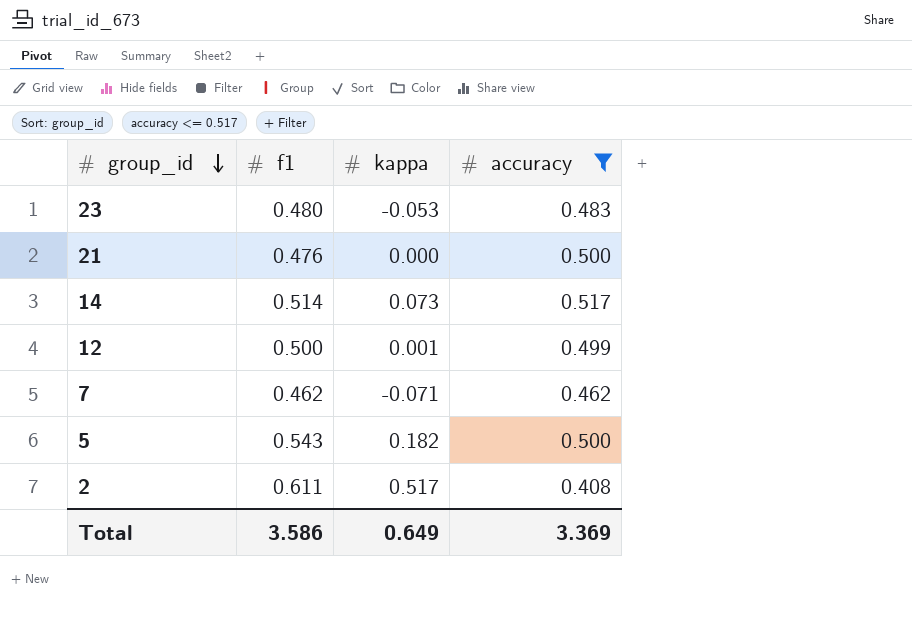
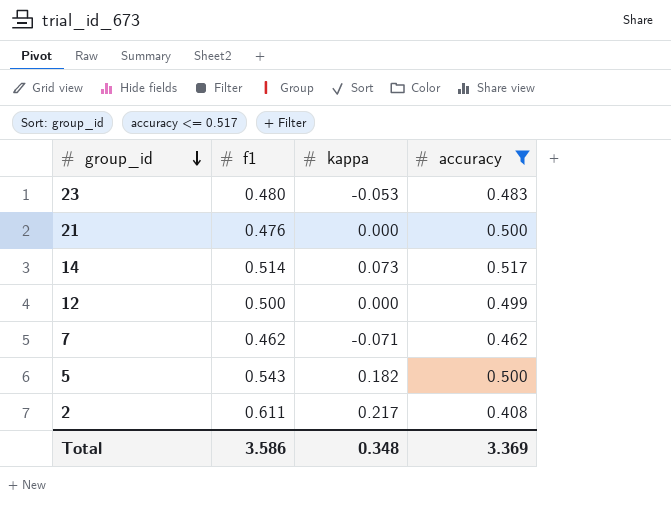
12 | kappa: 0.001 -> 0.000
2 | kappa: 0.517 -> 0.217
Total | kappa: 0.649 -> 0.348

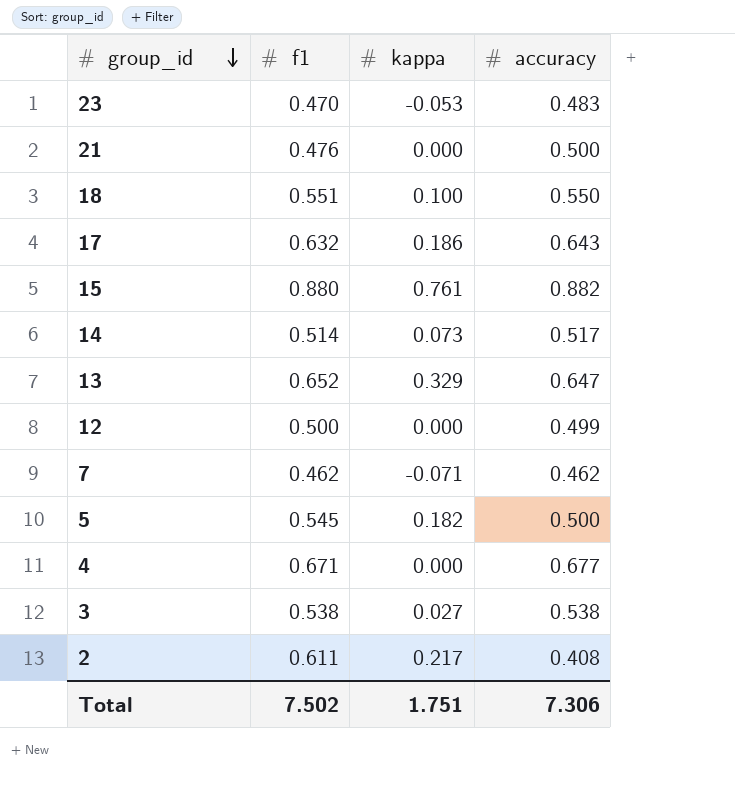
filter: accuracy <= 0.517 -> none
23 | f1: 0.480 -> 0.470
5 | f1: 0.543 -> 0.545
Total | f1: 3.586 -> 7.502
Total | kappa: 0.348 -> 1.751
Total | accuracy: 3.369 -> 7.306

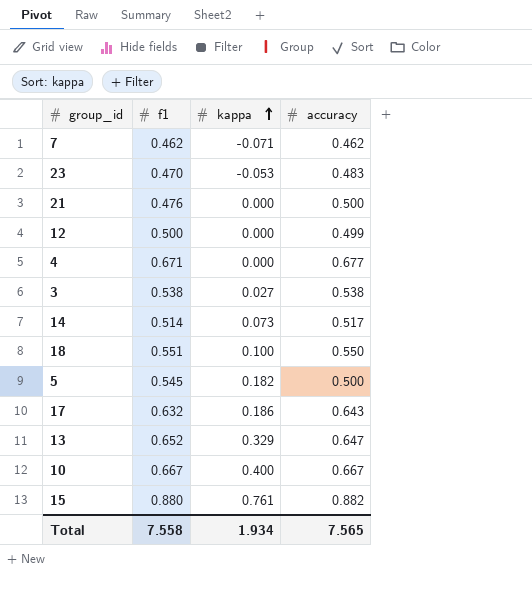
row order: group_id descending -> kappa ascending
row 2: 0.611 | 0.217 | 0.408 -> none
row 10: none -> 0.667 | 0.400 | 0.667
Total | f1: 7.502 -> 7.558
Total | kappa: 1.751 -> 1.934
Total | accuracy: 7.306 -> 7.565

